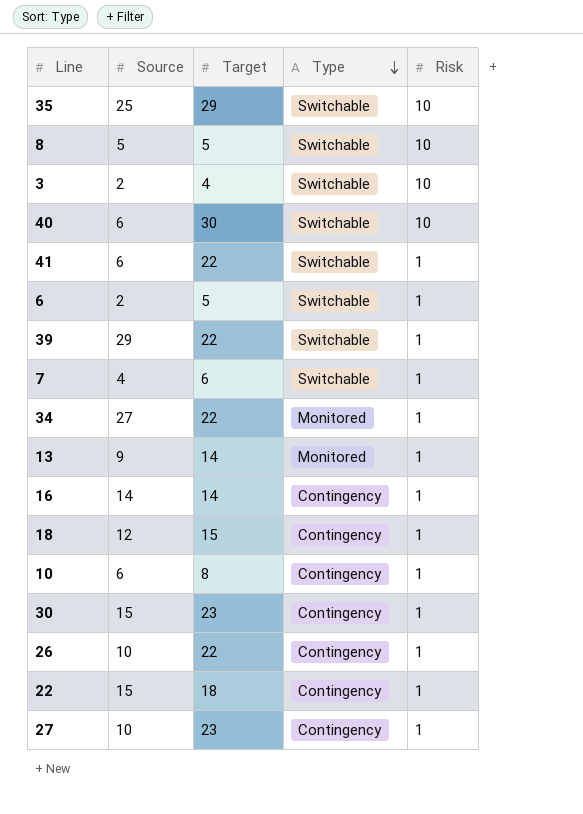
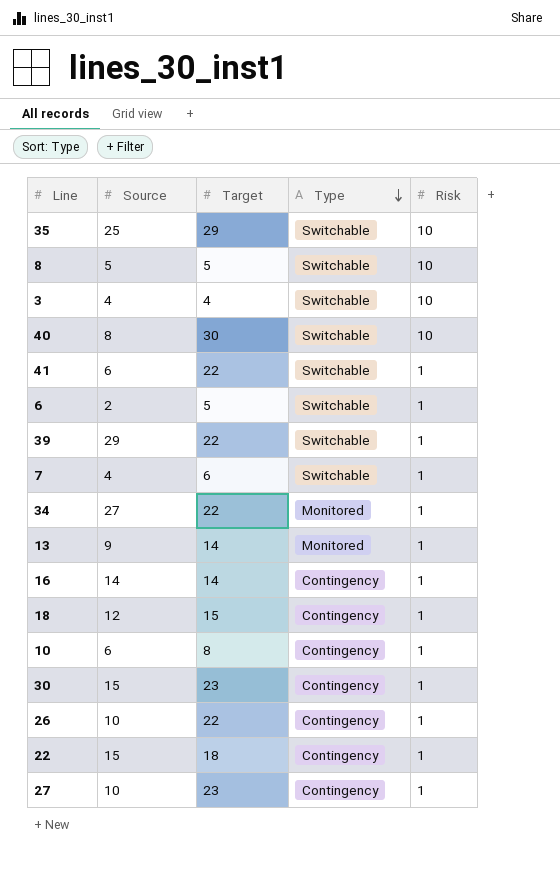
3 | Source: 2 -> 4
40 | Source: 6 -> 8

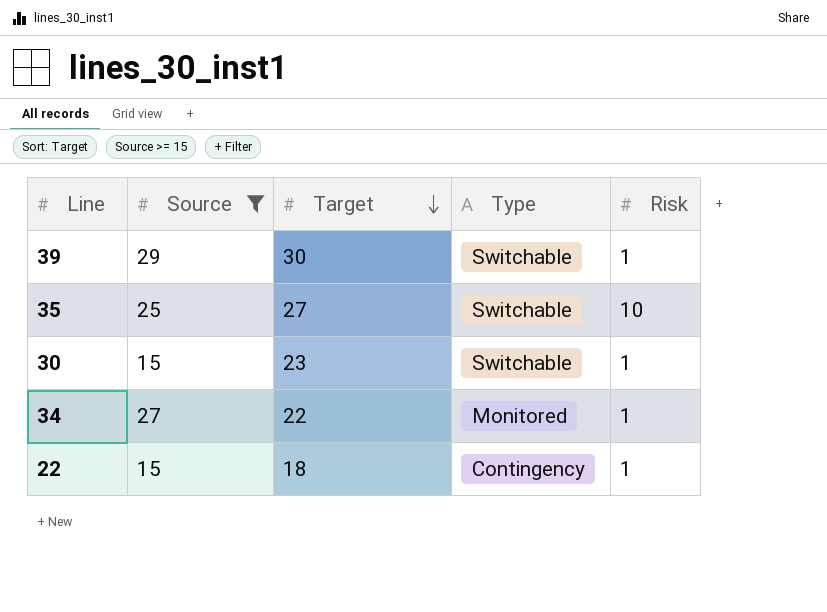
filter: none -> Source >= 15
row order: Type descending -> Target descending
39 | Target: 22 -> 30
35 | Target: 29 -> 27
30 | Type: Contingency -> Switchable

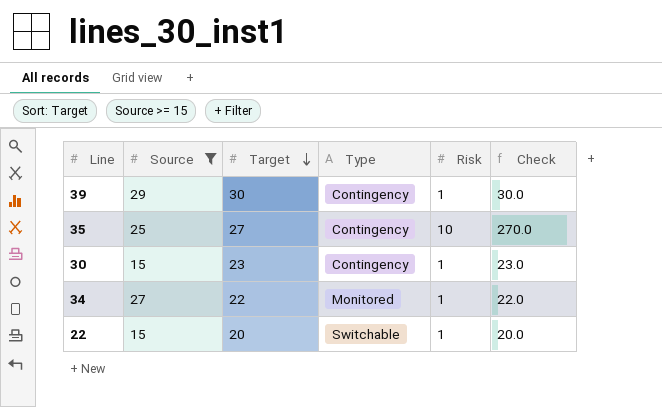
column Check | formula: none -> [Target] * [Risk]
39 | Type: Switchable -> Contingency
35 | Type: Switchable -> Contingency
30 | Type: Switchable -> Contingency
22 | Target: 18 -> 20
22 | Type: Contingency -> Switchable

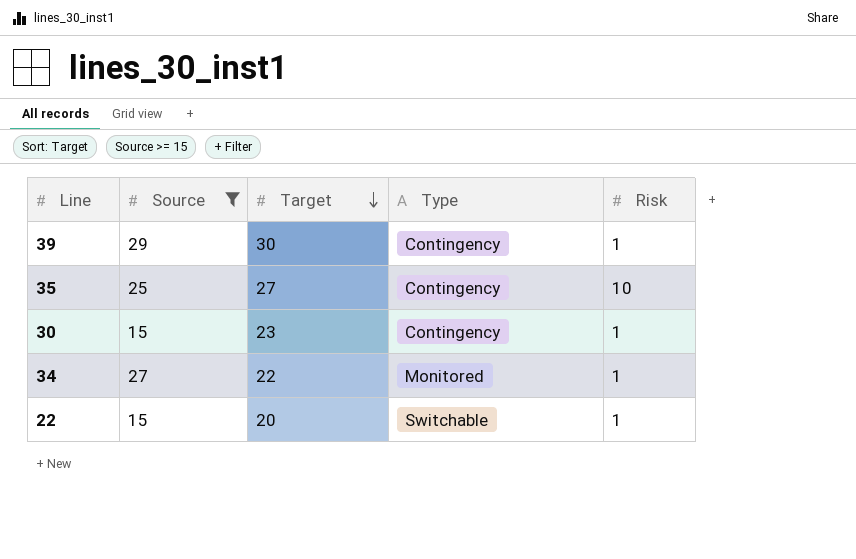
column Check | formula: [Target] * [Risk] -> none

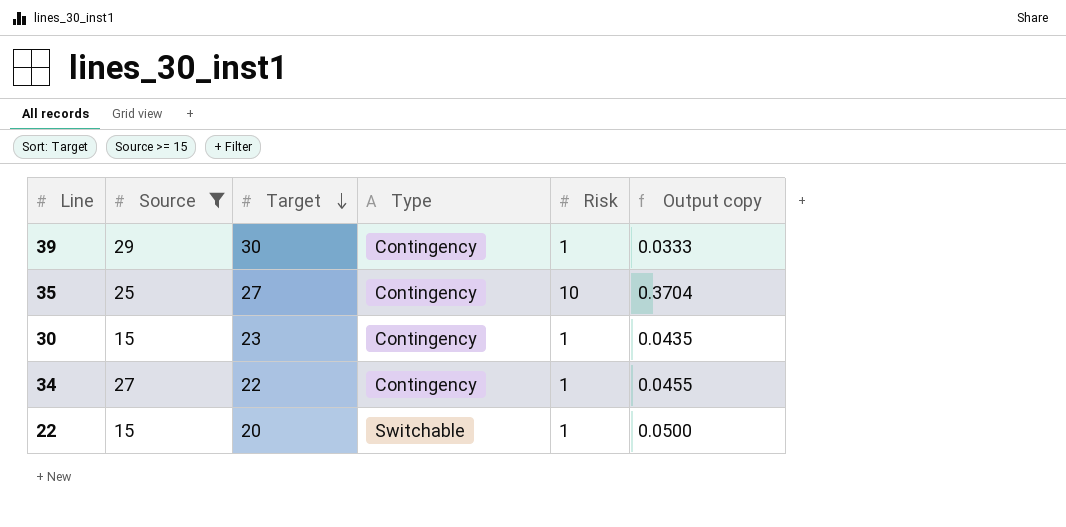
column Output copy | formula: none -> [Risk] / [Target]
34 | Type: Monitored -> Contingency

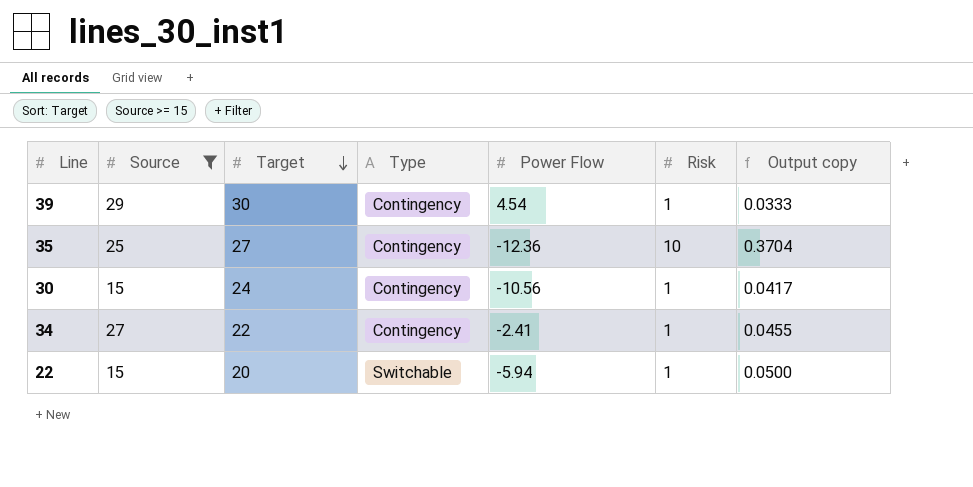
column Power Flow | position: none -> 5
30 | Target: 23 -> 24
30 | Output copy: 0.0435 -> 0.0417

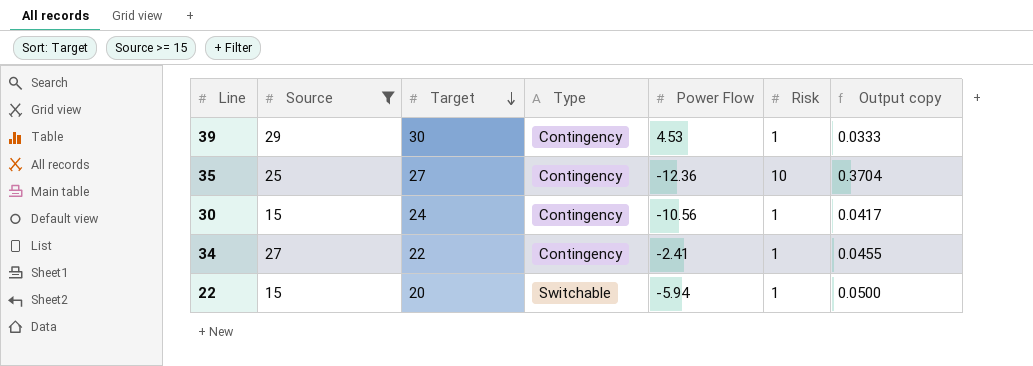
39 | Power Flow: 4.54 -> 4.53

